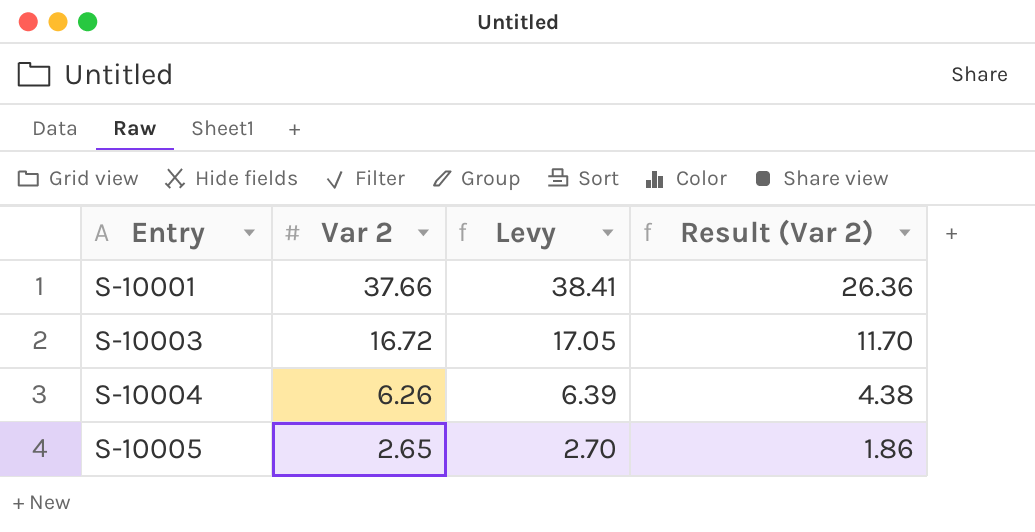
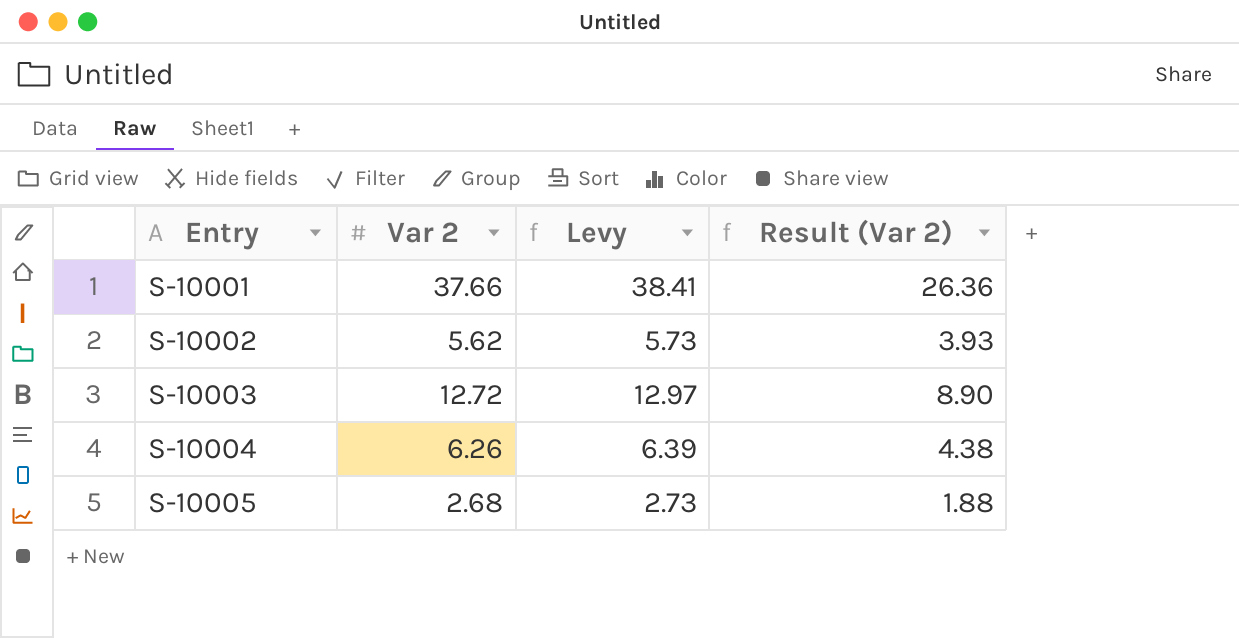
row S-10002: none -> 5.62 | 5.73 | 3.93
S-10003 | Var 2: 16.72 -> 12.72
S-10003 | Levy: 17.05 -> 12.97
S-10003 | Result (Var 2): 11.70 -> 8.90
S-10005 | Var 2: 2.65 -> 2.68
S-10005 | Levy: 2.70 -> 2.73
S-10005 | Result (Var 2): 1.86 -> 1.88

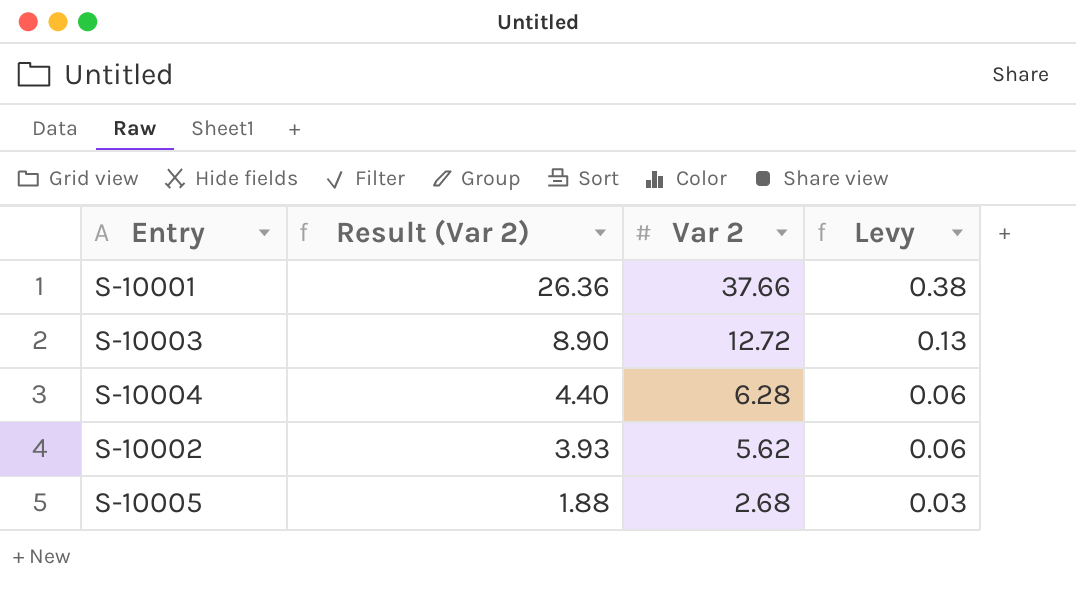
row order: Entry ascending -> Result (Var 2) descending
column Result (Var 2) | position: 4 -> 2
column Levy | formula: [Var 2] * 1.02 -> [Var 2] * 0.01
S-10004 | Result (Var 2): 4.38 -> 4.40
S-10004 | Var 2: 6.26 -> 6.28

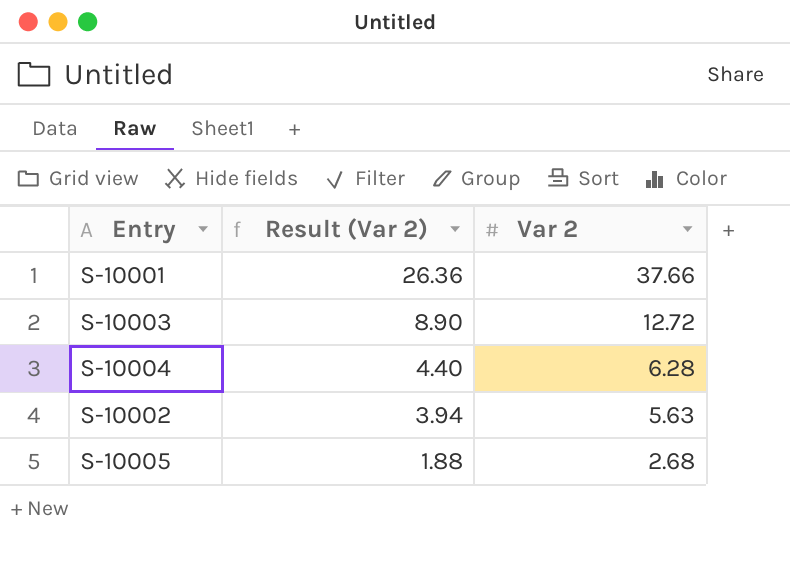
column Levy | formula: [Var 2] * 0.01 -> none
S-10002 | Result (Var 2): 3.93 -> 3.94
S-10002 | Var 2: 5.62 -> 5.63

